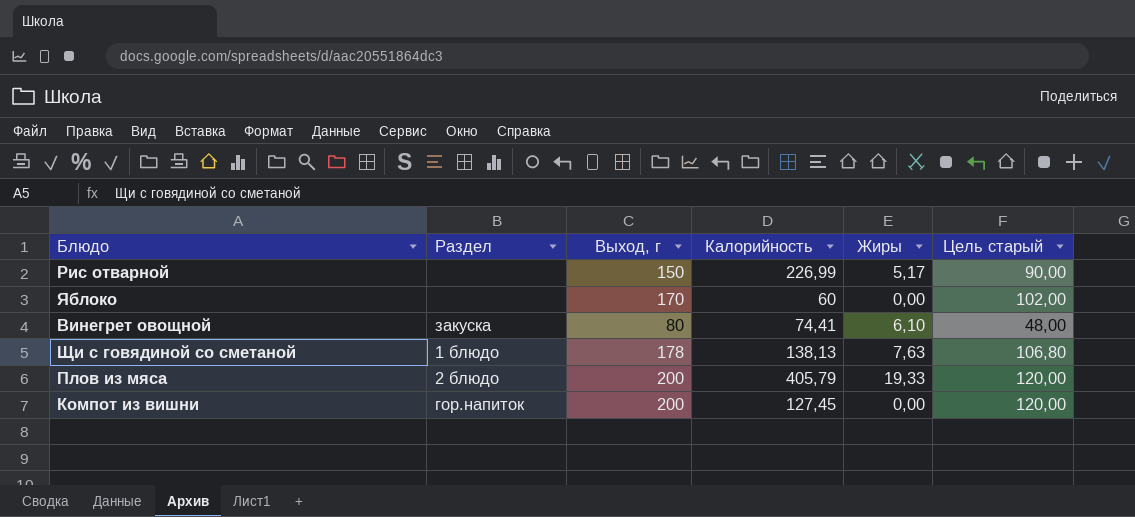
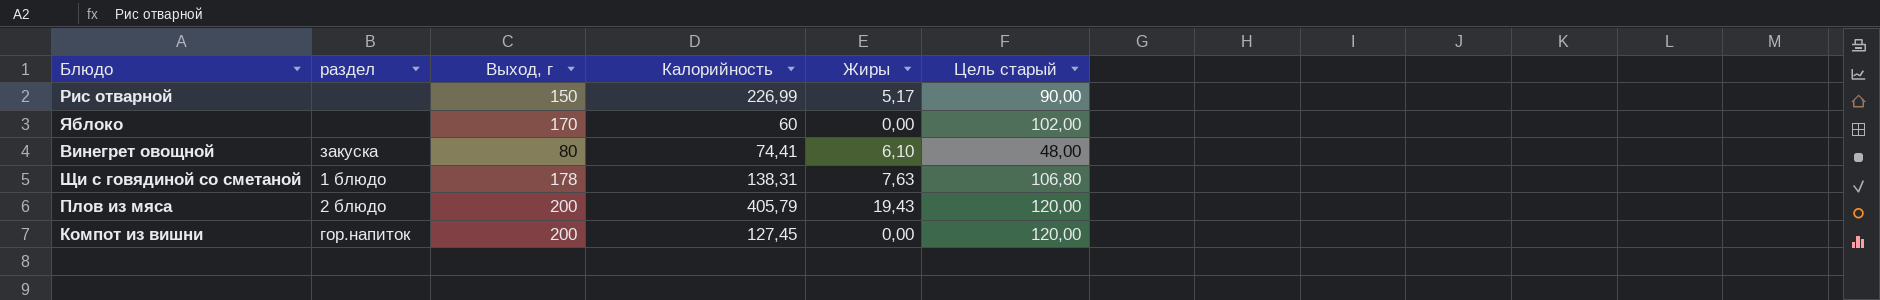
column name: Раздел -> раздел
Щи с говядиной со сметаной | Калорийность: 138,13 -> 138,31
Плов из мяса | Жиры: 19,33 -> 19,43

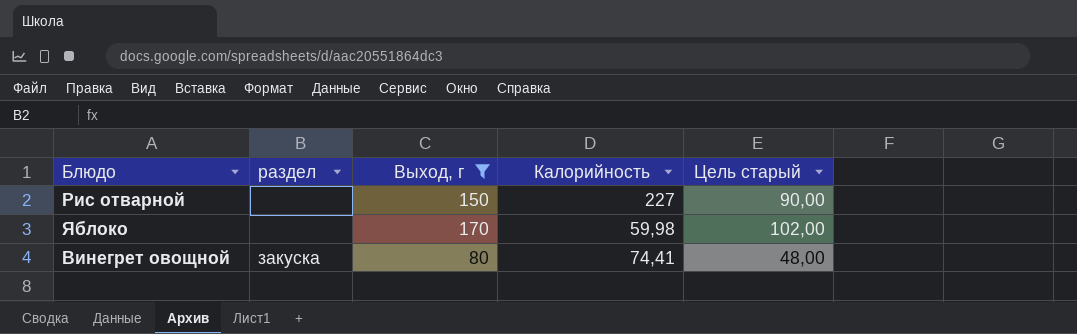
filter: none -> Выход, г <= 170
column Жиры | position: 5 -> none
Рис отварной | Калорийность: 226,99 -> 227
Яблоко | Калорийность: 60 -> 59,98

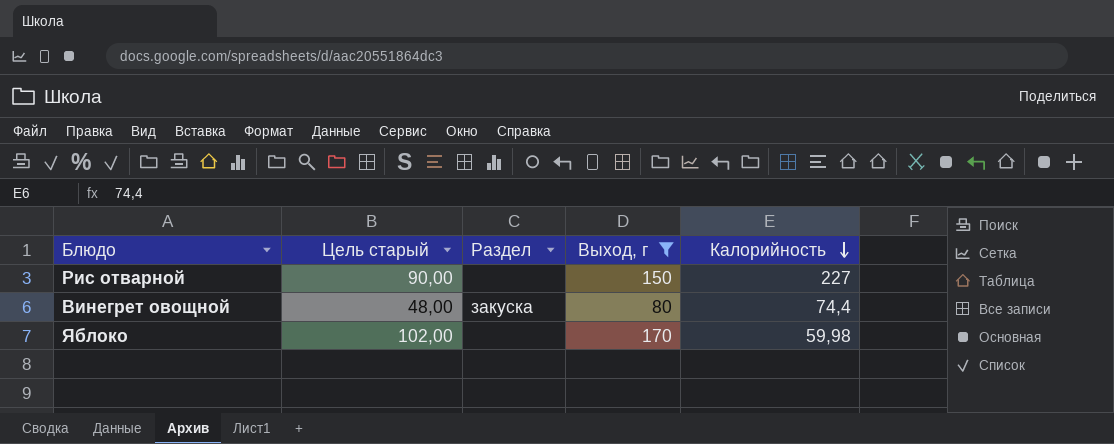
row order: none -> Калорийность descending
column Цель старый | position: 5 -> 2
column name: раздел -> Раздел
Винегрет овощной | Калорийность: 74,41 -> 74,4

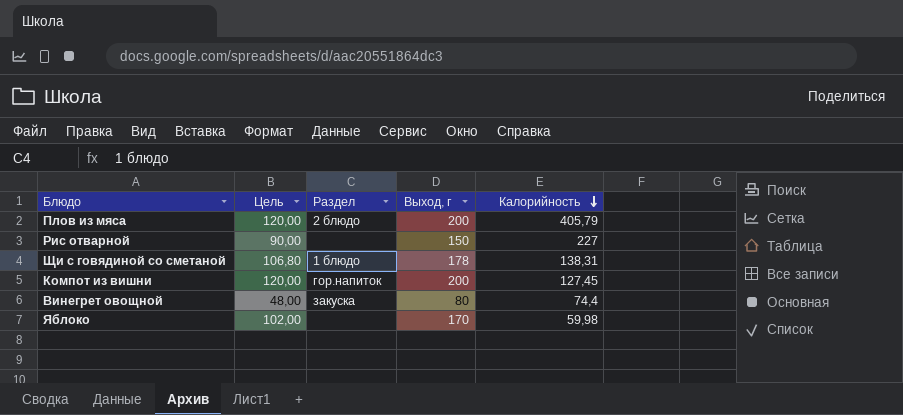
filter: Выход, г <= 170 -> none
column name: Цель старый -> Цель

